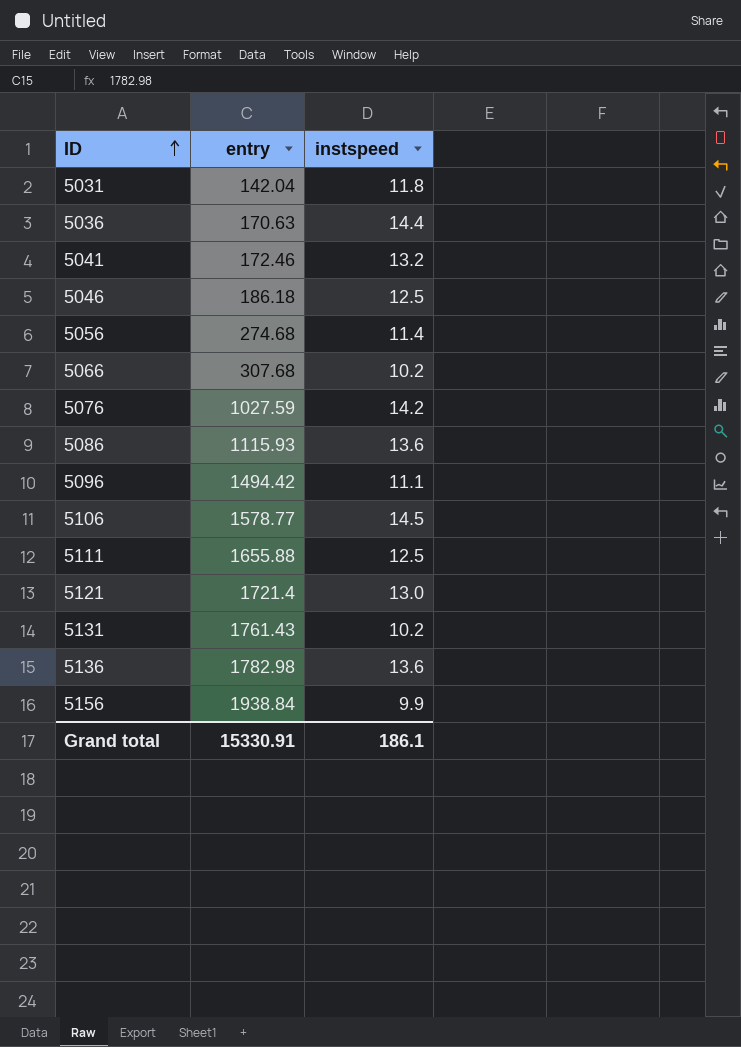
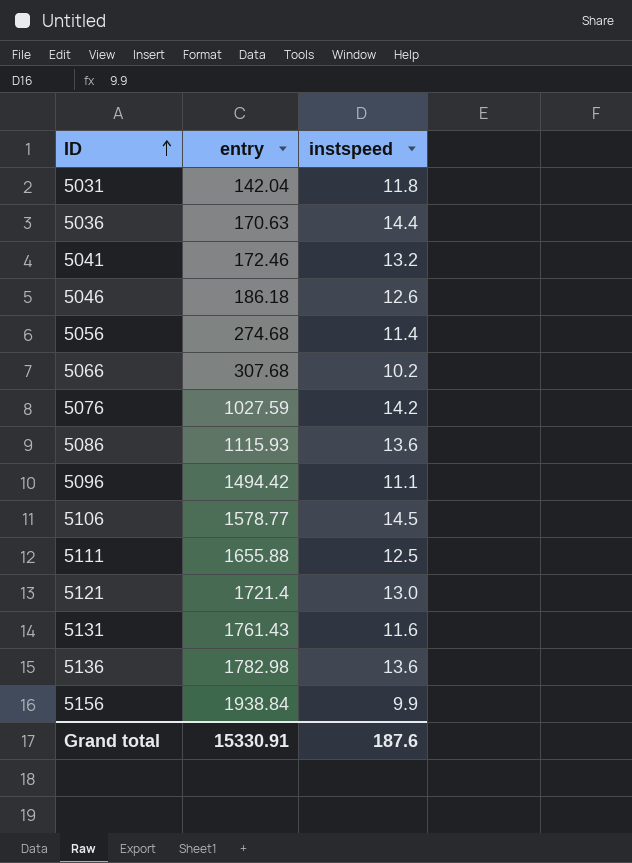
5046 | instspeed: 12.5 -> 12.6
5131 | instspeed: 10.2 -> 11.6
Grand total | instspeed: 186.1 -> 187.6

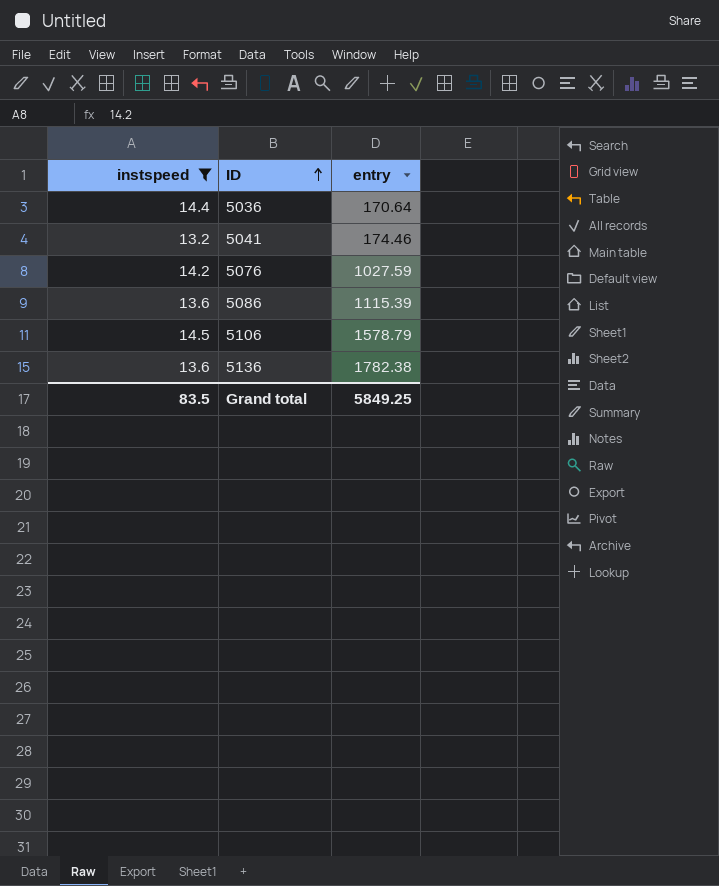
filter: none -> instspeed >= 13.2
column instspeed | position: 3 -> 1
5036 | entry: 170.63 -> 170.64
5041 | entry: 172.46 -> 174.46
5086 | entry: 1115.93 -> 1115.39
5106 | entry: 1578.77 -> 1578.79
5136 | entry: 1782.98 -> 1782.38
Grand total | instspeed: 187.6 -> 83.5
Grand total | entry: 15330.91 -> 5849.25

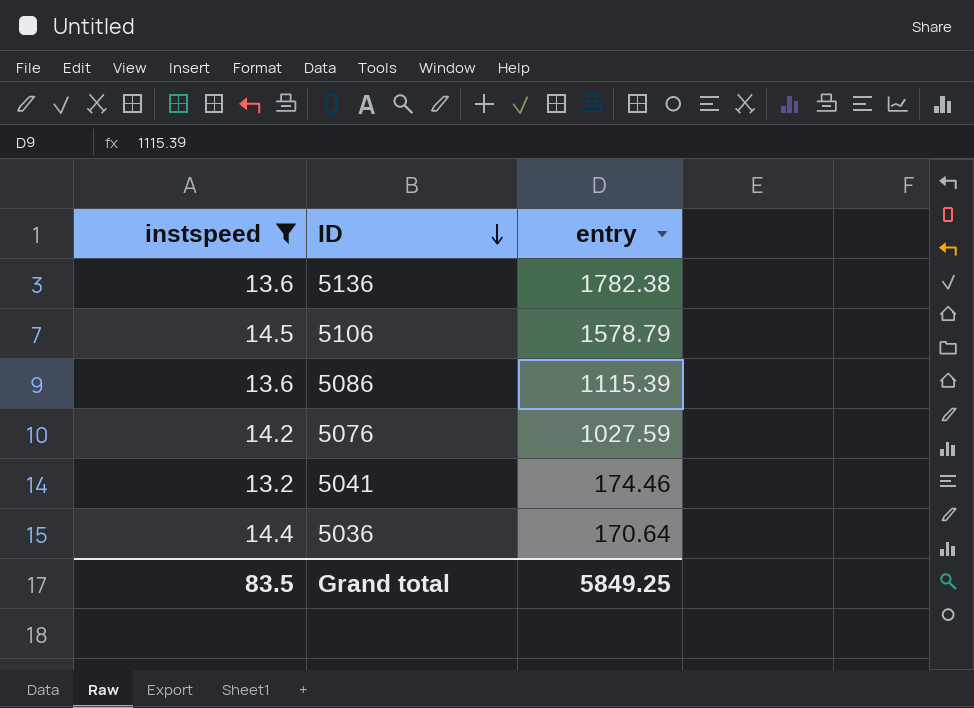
row order: ID ascending -> ID descending

